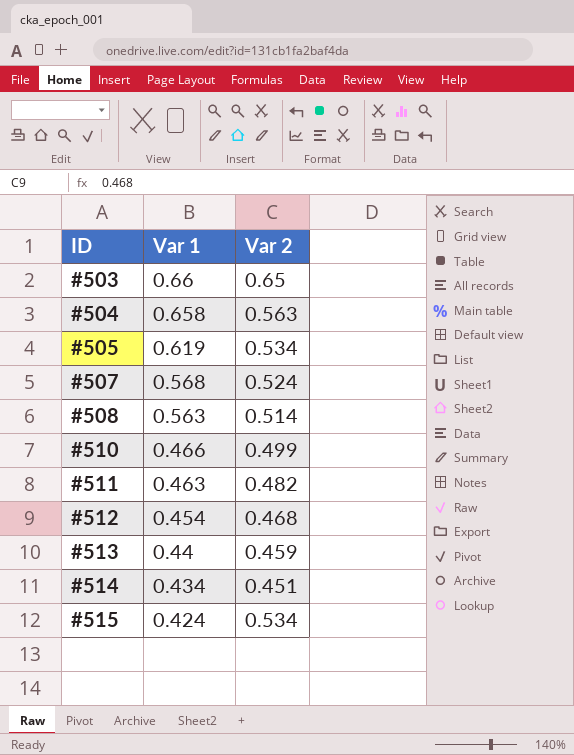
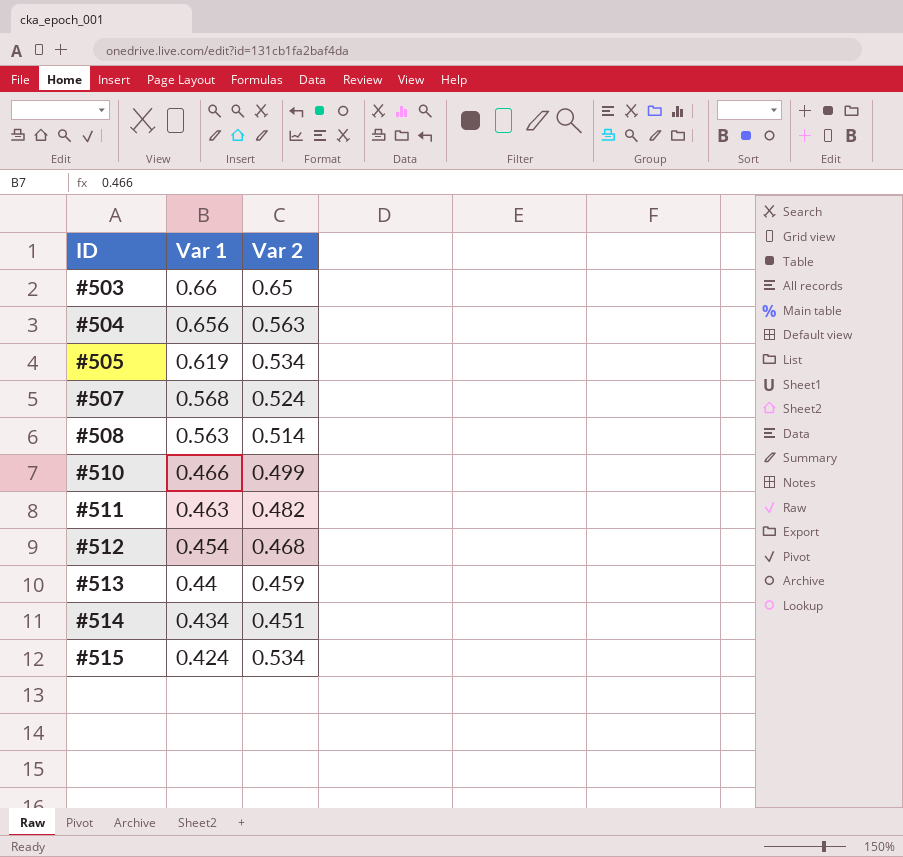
#504 | Var 1: 0.658 -> 0.656

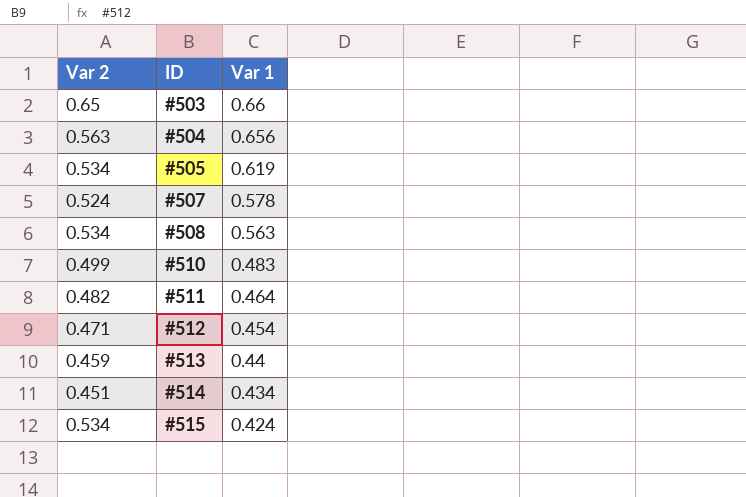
column Var 2 | position: 3 -> 1
#507 | Var 1: 0.568 -> 0.578
#508 | Var 2: 0.514 -> 0.534
#510 | Var 1: 0.466 -> 0.483
#511 | Var 1: 0.463 -> 0.464
#512 | Var 2: 0.468 -> 0.471

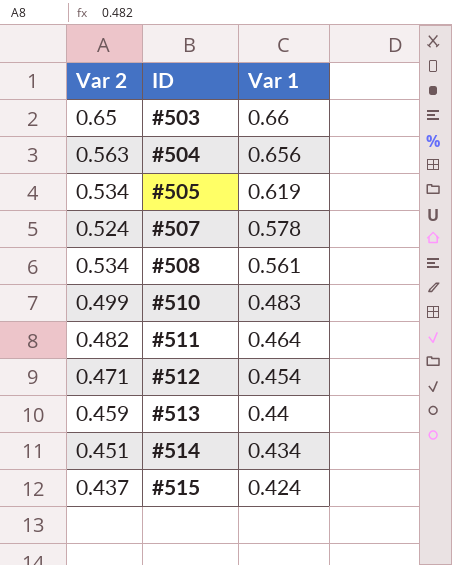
#508 | Var 1: 0.563 -> 0.561
#515 | Var 2: 0.534 -> 0.437

